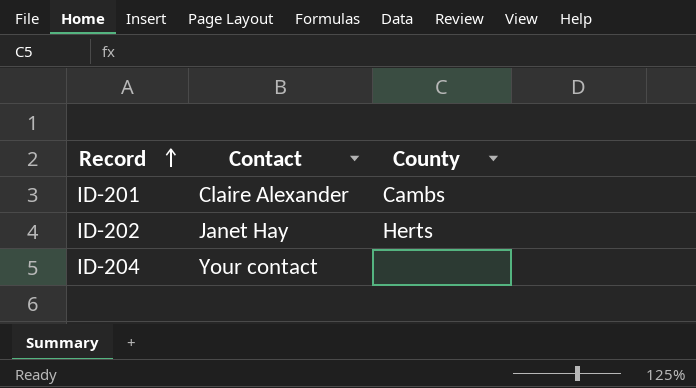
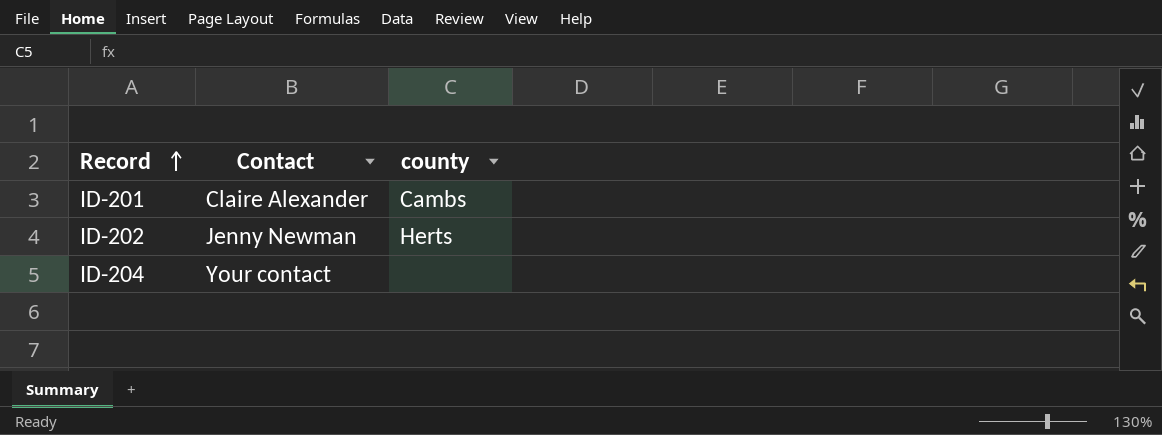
column name: County -> county
ID-202 | Contact: Janet Hay -> Jenny Newman

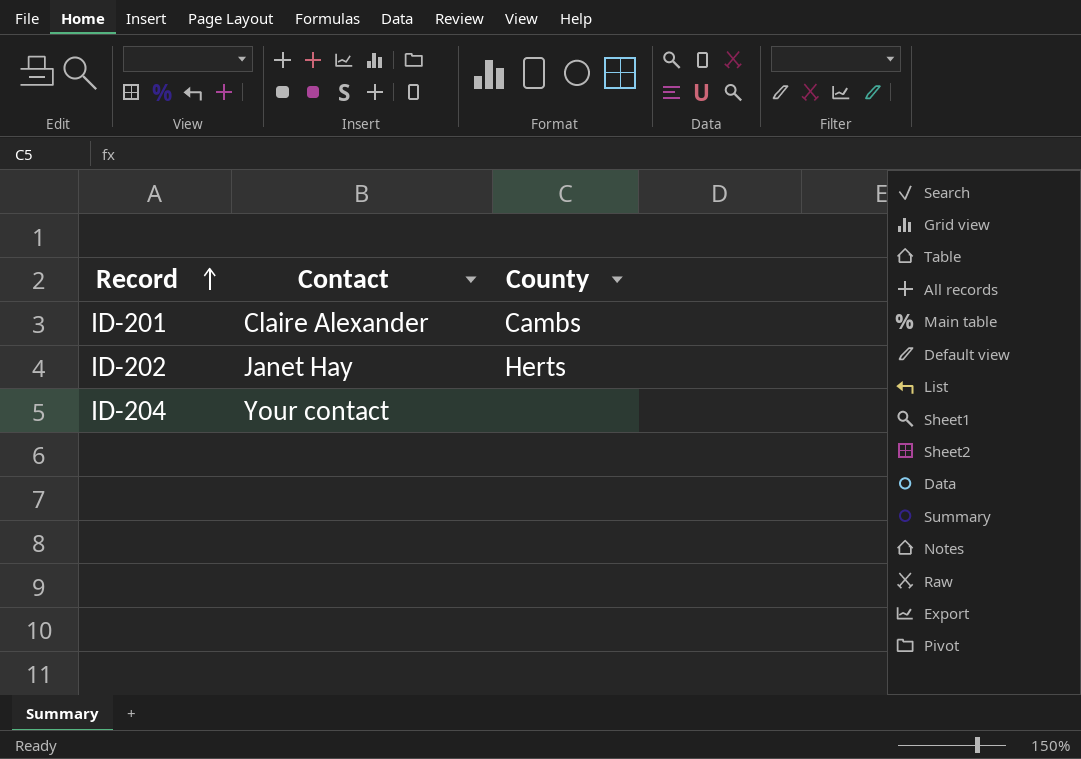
column name: county -> County
ID-202 | Contact: Jenny Newman -> Janet Hay

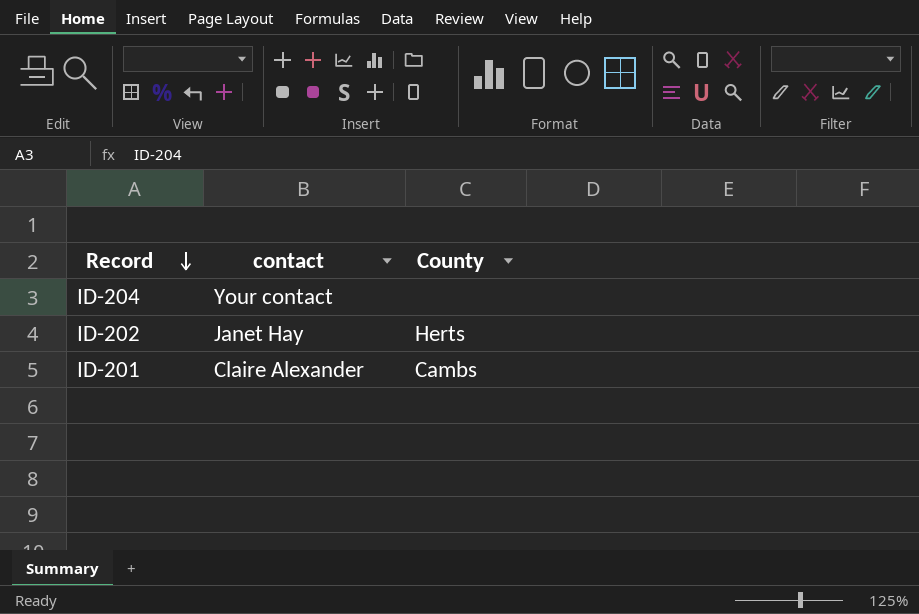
row order: Record ascending -> Record descending
column name: Contact -> contact

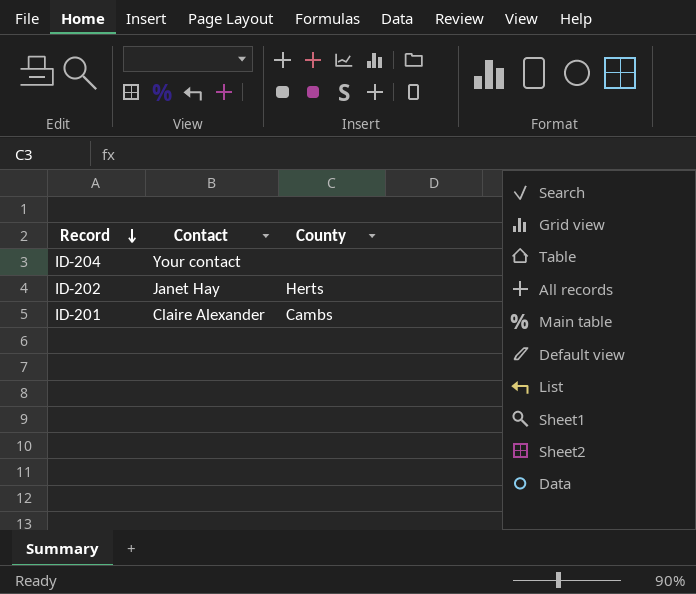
column name: contact -> Contact

